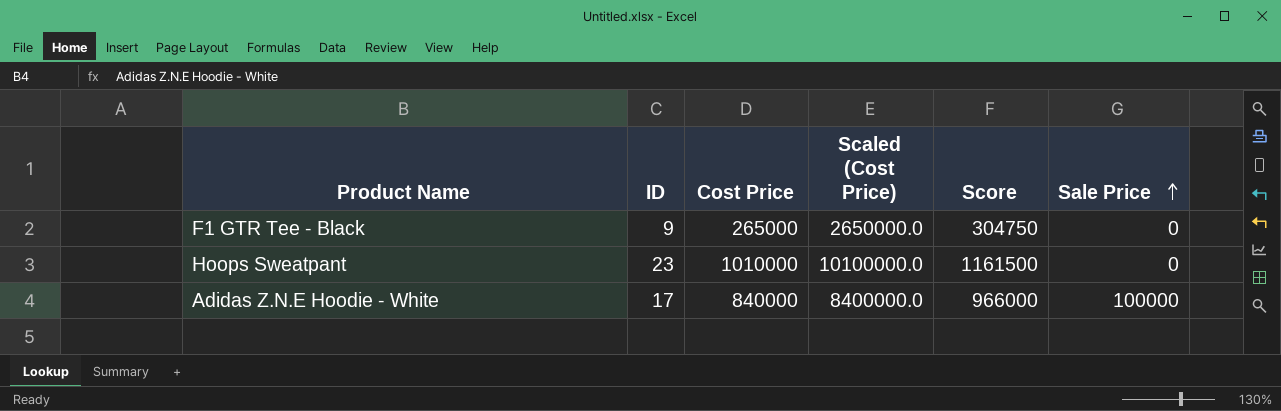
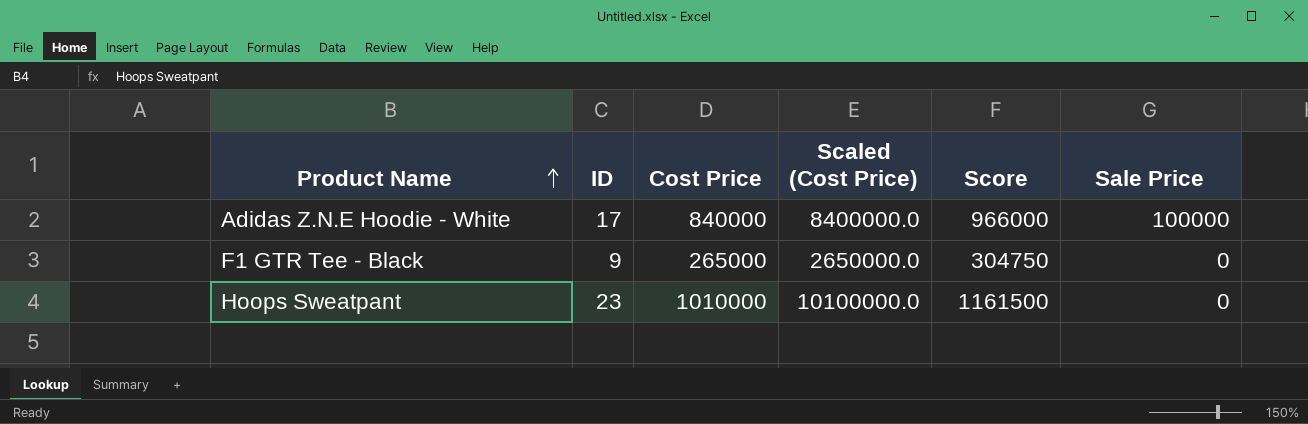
row order: Sale Price ascending -> Product Name ascending

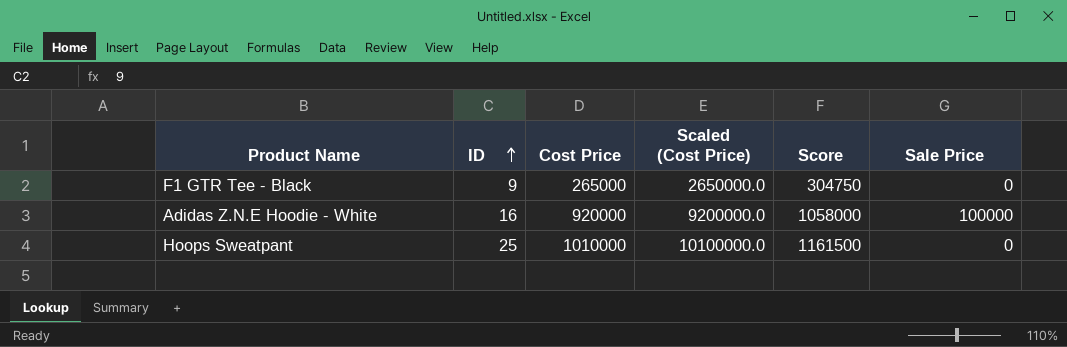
row order: Product Name ascending -> ID ascending
Adidas Z.N.E Hoodie - White | ID: 17 -> 16
Adidas Z.N.E Hoodie - White | Cost Price: 840000 -> 920000
Adidas Z.N.E Hoodie - White | Scaled (Cost Price): 8400000.0 -> 9200000.0
Adidas Z.N.E Hoodie - White | Score: 966000 -> 1058000
Hoops Sweatpant | ID: 23 -> 25

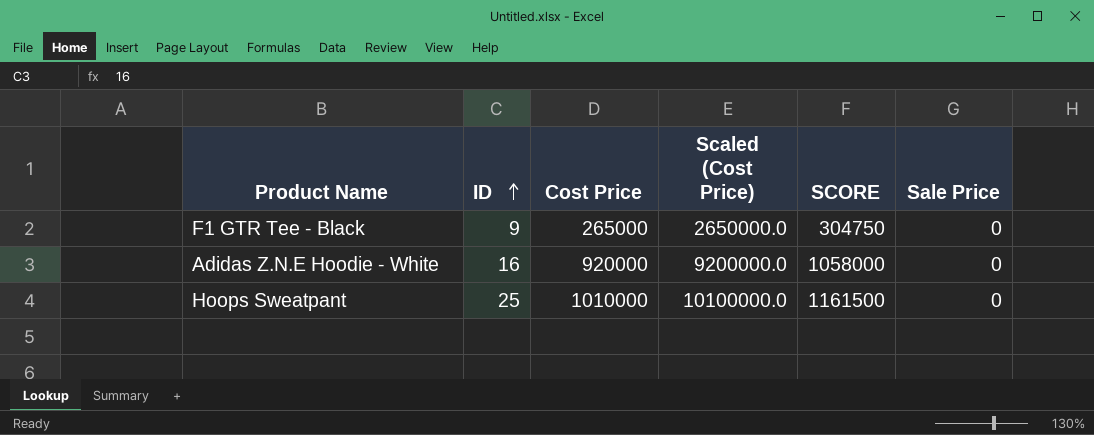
column name: Score -> SCORE
Adidas Z.N.E Hoodie - White | Sale Price: 100000 -> 0

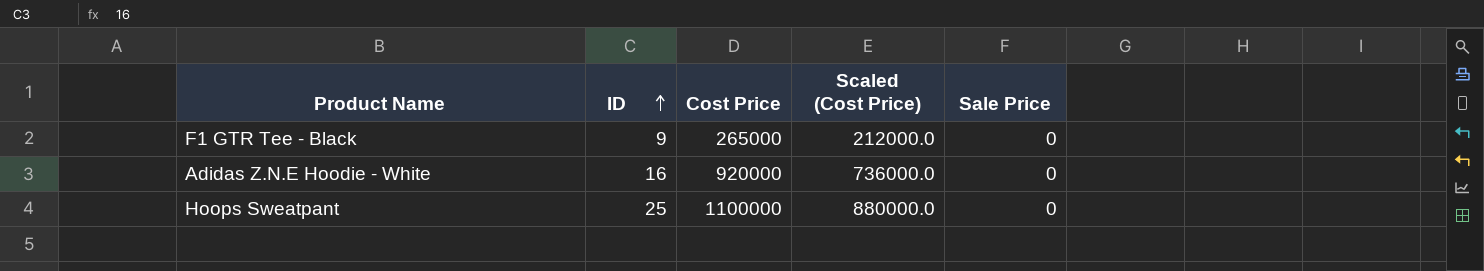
column SCORE | formula: [Cost Price] * 1.15 -> none
column Scaled (Cost Price) | formula: [Cost Price] * 10 -> [Cost Price] * 0.8
Hoops Sweatpant | Cost Price: 1010000 -> 1100000

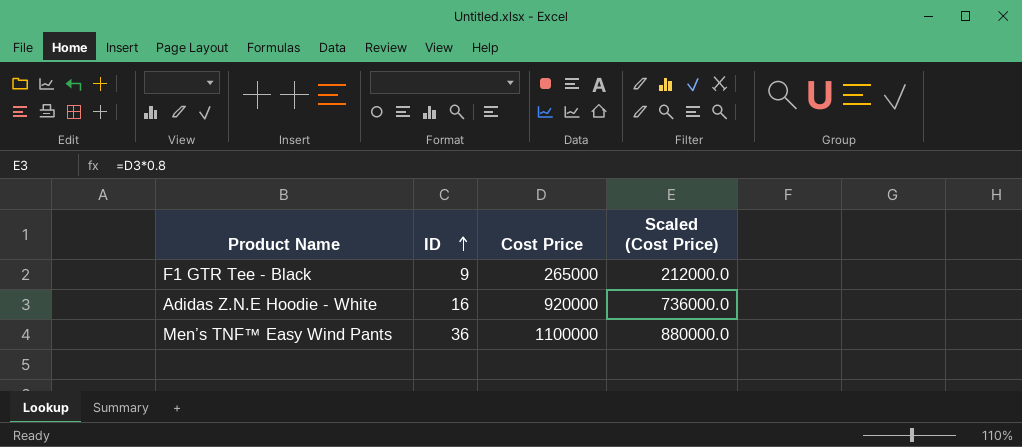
column Sale Price | position: 5 -> none
row Hoops Sweatpant: 25 | 1100000 | 880000.0 | 0 -> none
row Men’s TNF™ Easy Wind Pants: none -> 36 | 1100000 | 880000.0

